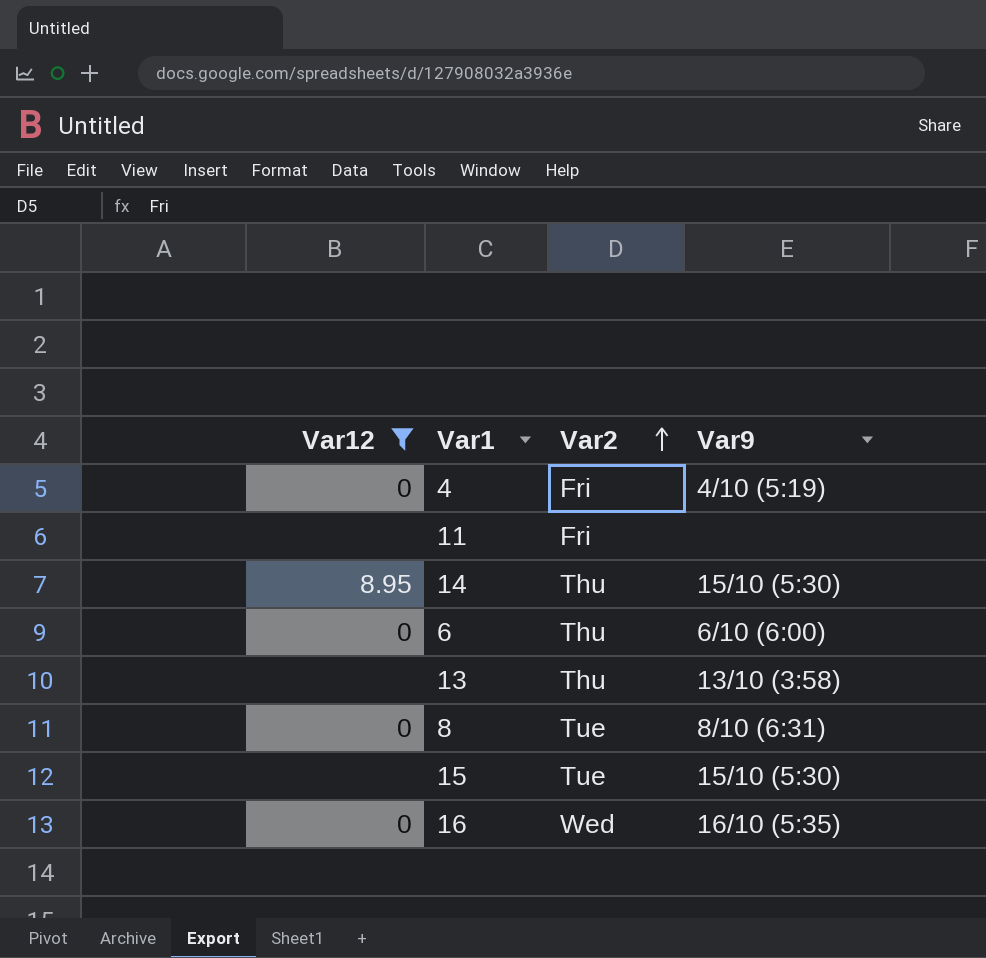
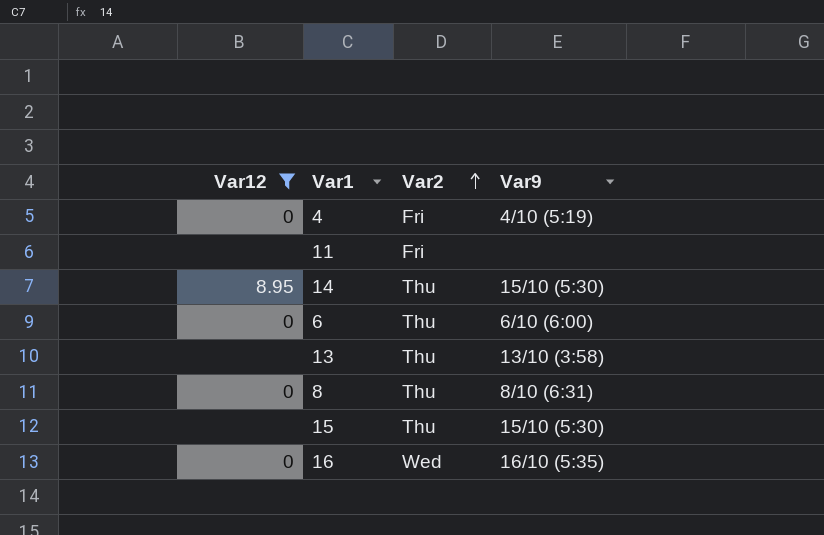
8 | Var2: Tue -> Thu
15 | Var2: Tue -> Thu

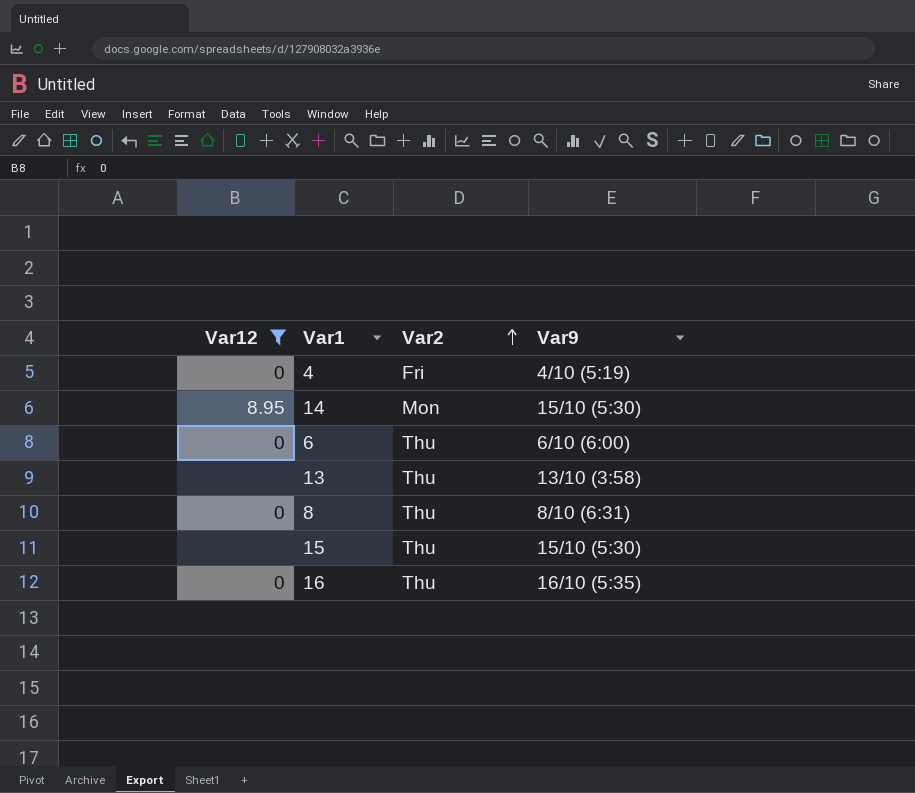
row 11: none | Fri | none -> none
14 | Var2: Thu -> Mon
16 | Var2: Wed -> Thu

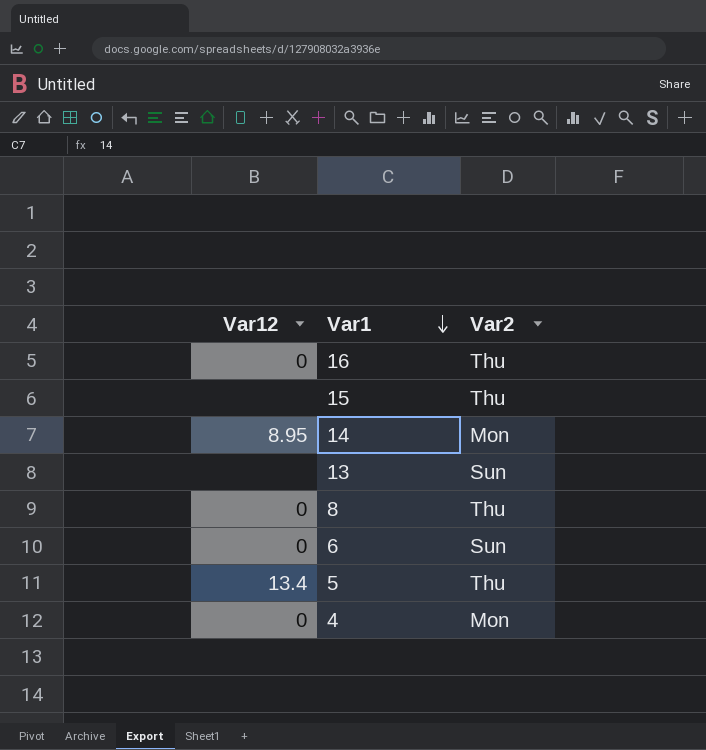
filter: Var12 != 13.4 -> none
row order: Var2 ascending -> Var1 descending
column Var9 | position: 4 -> none
13 | Var2: Thu -> Sun
6 | Var2: Thu -> Sun
4 | Var2: Fri -> Mon

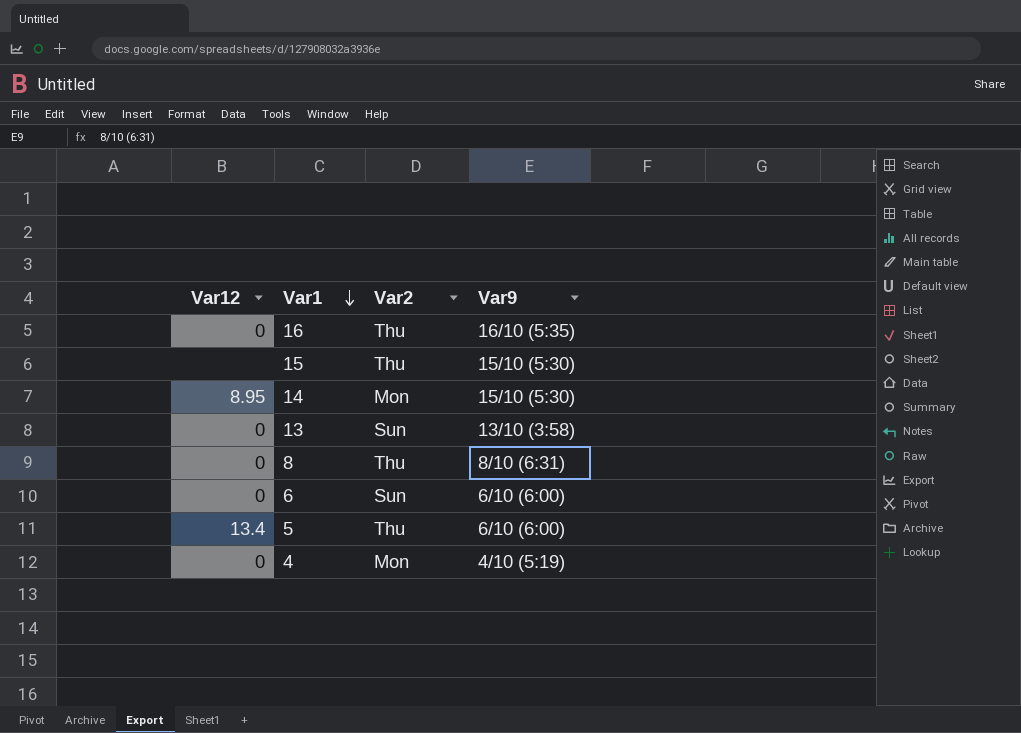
column Var9 | position: none -> 4
13 | Var12: none -> 0

